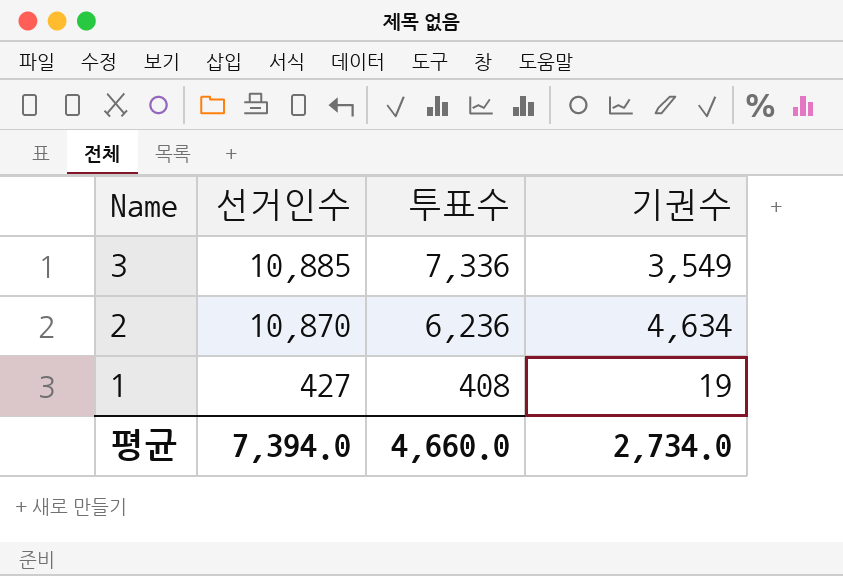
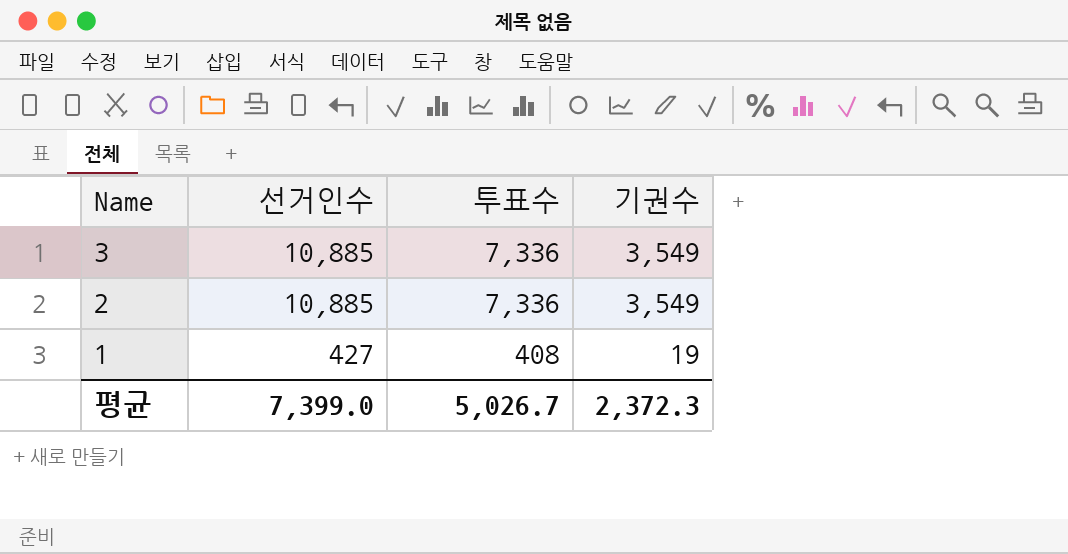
2 | 선거인수: 10,870 -> 10,885
2 | 투표수: 6,236 -> 7,336
2 | 기권수: 4,634 -> 3,549
평균 | 선거인수: 7,394.0 -> 7,399.0
평균 | 투표수: 4,660.0 -> 5,026.7
평균 | 기권수: 2,734.0 -> 2,372.3

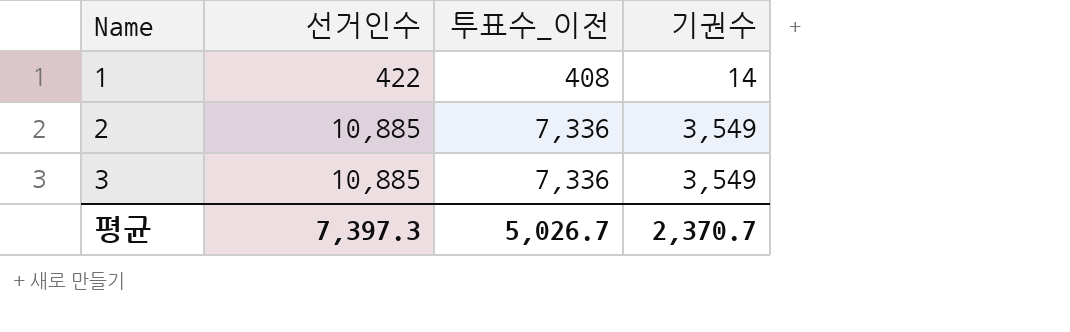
row order: Name descending -> Name ascending
column name: 투표수 -> 투표수_이전
1 | 선거인수: 427 -> 422
1 | 기권수: 19 -> 14
평균 | 선거인수: 7,399.0 -> 7,397.3
평균 | 기권수: 2,372.3 -> 2,370.7

